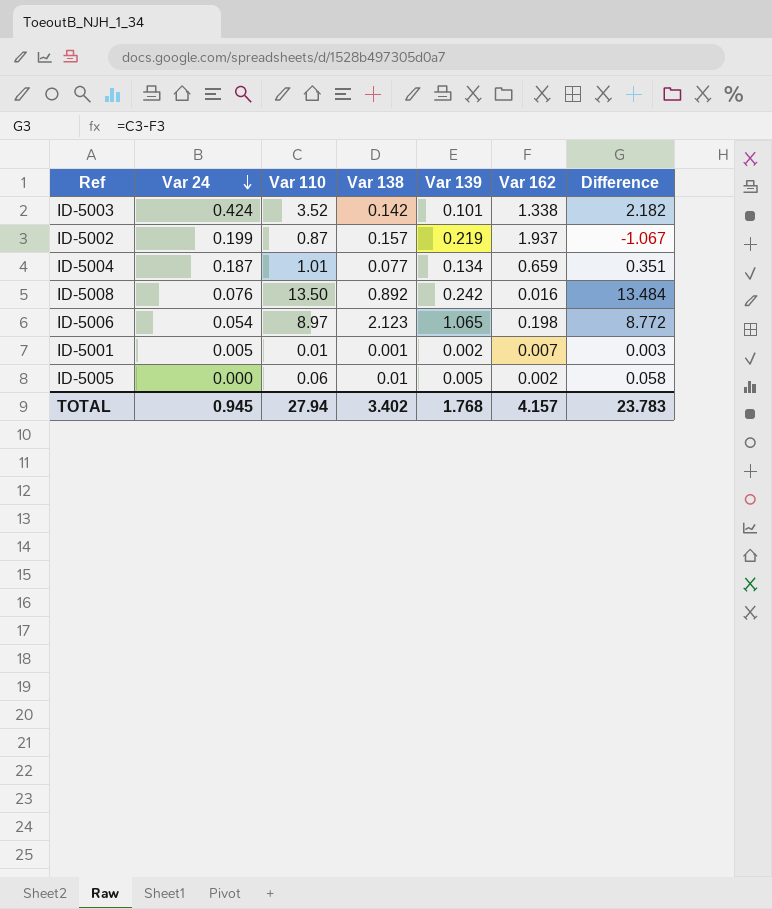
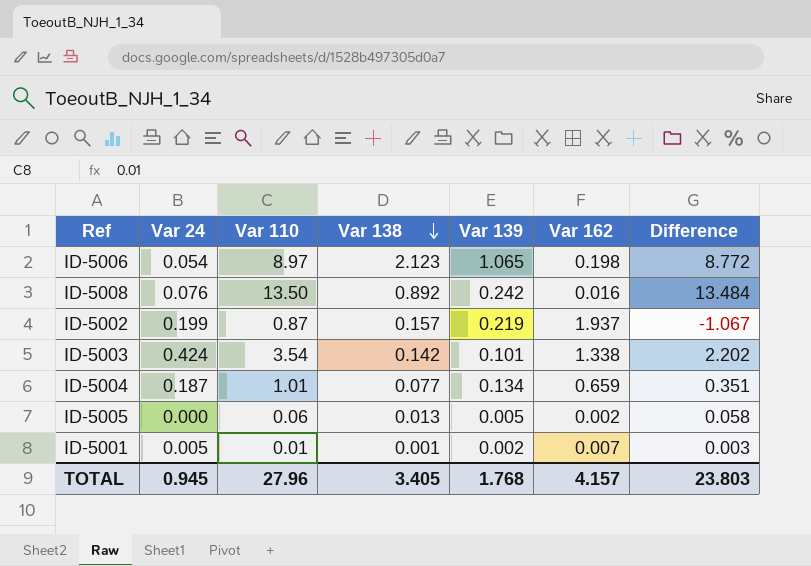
row order: Var 24 descending -> Var 138 descending
ID-5003 | Var 110: 3.52 -> 3.54
ID-5003 | Difference: 2.182 -> 2.202
ID-5005 | Var 138: 0.01 -> 0.013
TOTAL | Var 110: 27.94 -> 27.96
TOTAL | Var 138: 3.402 -> 3.405
TOTAL | Difference: 23.783 -> 23.803

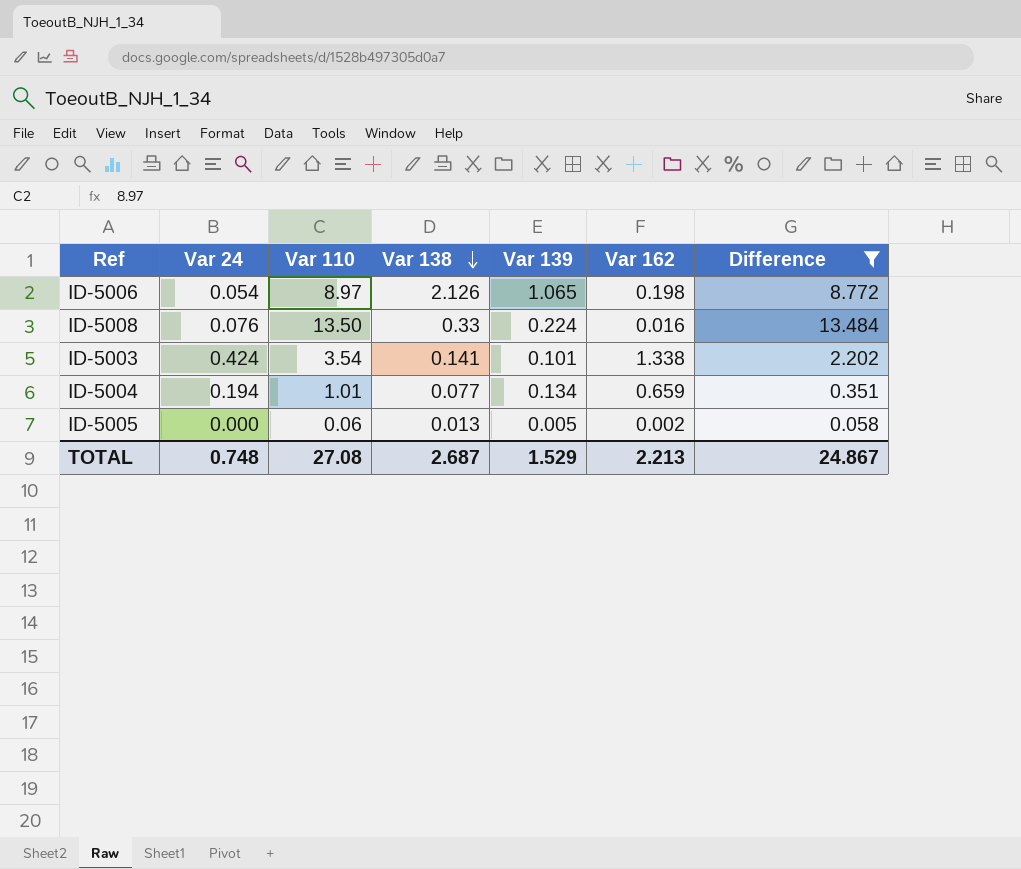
filter: none -> Difference >= 0.058
ID-5006 | Var 138: 2.123 -> 2.126
ID-5008 | Var 138: 0.892 -> 0.33
ID-5008 | Var 139: 0.242 -> 0.224
ID-5003 | Var 138: 0.142 -> 0.141
ID-5004 | Var 24: 0.187 -> 0.194
TOTAL | Var 24: 0.945 -> 0.748
TOTAL | Var 110: 27.96 -> 27.08
TOTAL | Var 138: 3.405 -> 2.687
TOTAL | Var 139: 1.768 -> 1.529
TOTAL | Var 162: 4.157 -> 2.213
TOTAL | Difference: 23.803 -> 24.867

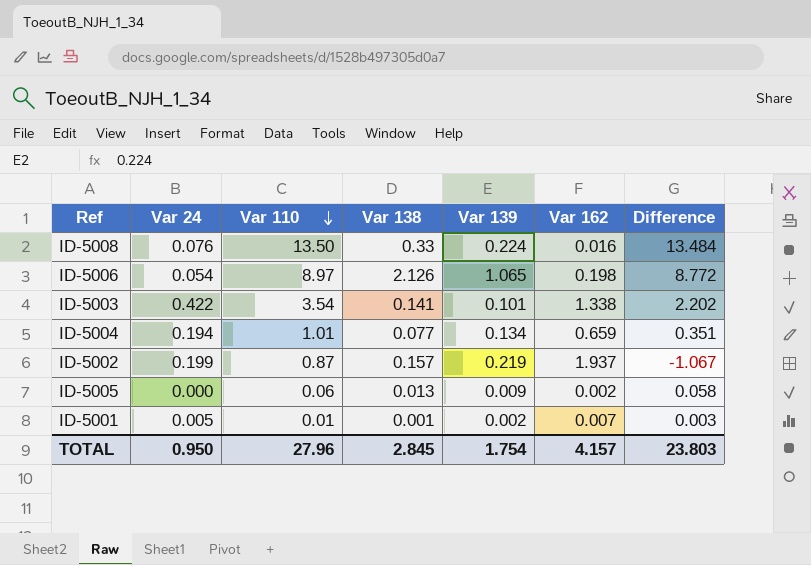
filter: Difference >= 0.058 -> none
row order: Var 138 descending -> Var 110 descending
ID-5003 | Var 24: 0.424 -> 0.422
ID-5005 | Var 139: 0.005 -> 0.009
TOTAL | Var 24: 0.748 -> 0.950
TOTAL | Var 110: 27.08 -> 27.96
TOTAL | Var 138: 2.687 -> 2.845
TOTAL | Var 139: 1.529 -> 1.754
TOTAL | Var 162: 2.213 -> 4.157
TOTAL | Difference: 24.867 -> 23.803

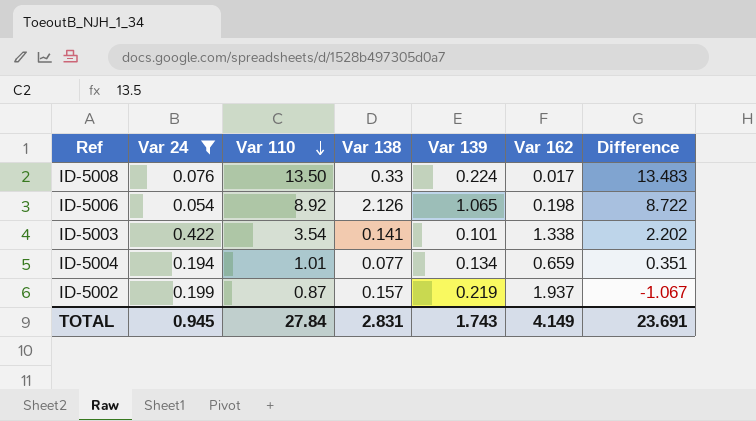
filter: none -> Var 24 >= 0.054
ID-5008 | Var 162: 0.016 -> 0.017
ID-5008 | Difference: 13.484 -> 13.483
ID-5006 | Var 110: 8.97 -> 8.92
ID-5006 | Difference: 8.772 -> 8.722
TOTAL | Var 24: 0.950 -> 0.945
TOTAL | Var 110: 27.96 -> 27.84
TOTAL | Var 138: 2.845 -> 2.831
TOTAL | Var 139: 1.754 -> 1.743
TOTAL | Var 162: 4.157 -> 4.149
TOTAL | Difference: 23.803 -> 23.691

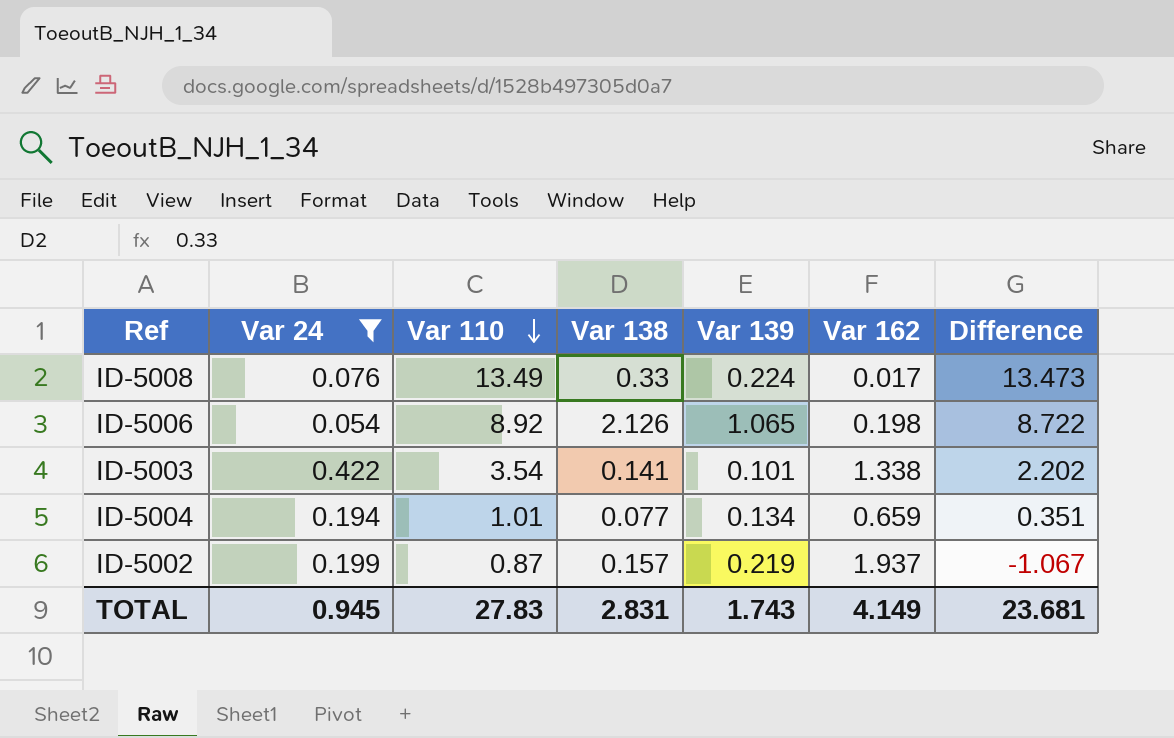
ID-5008 | Var 110: 13.50 -> 13.49
ID-5008 | Difference: 13.483 -> 13.473
TOTAL | Var 110: 27.84 -> 27.83
TOTAL | Difference: 23.691 -> 23.681

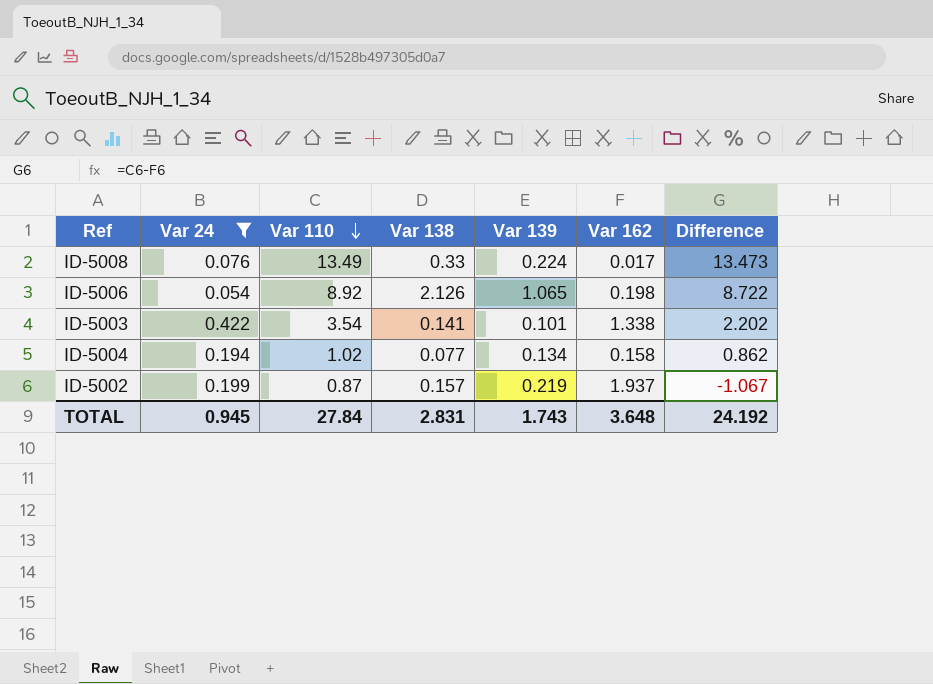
ID-5004 | Var 110: 1.01 -> 1.02
ID-5004 | Var 162: 0.659 -> 0.158
ID-5004 | Difference: 0.351 -> 0.862
TOTAL | Var 110: 27.83 -> 27.84
TOTAL | Var 162: 4.149 -> 3.648
TOTAL | Difference: 23.681 -> 24.192

